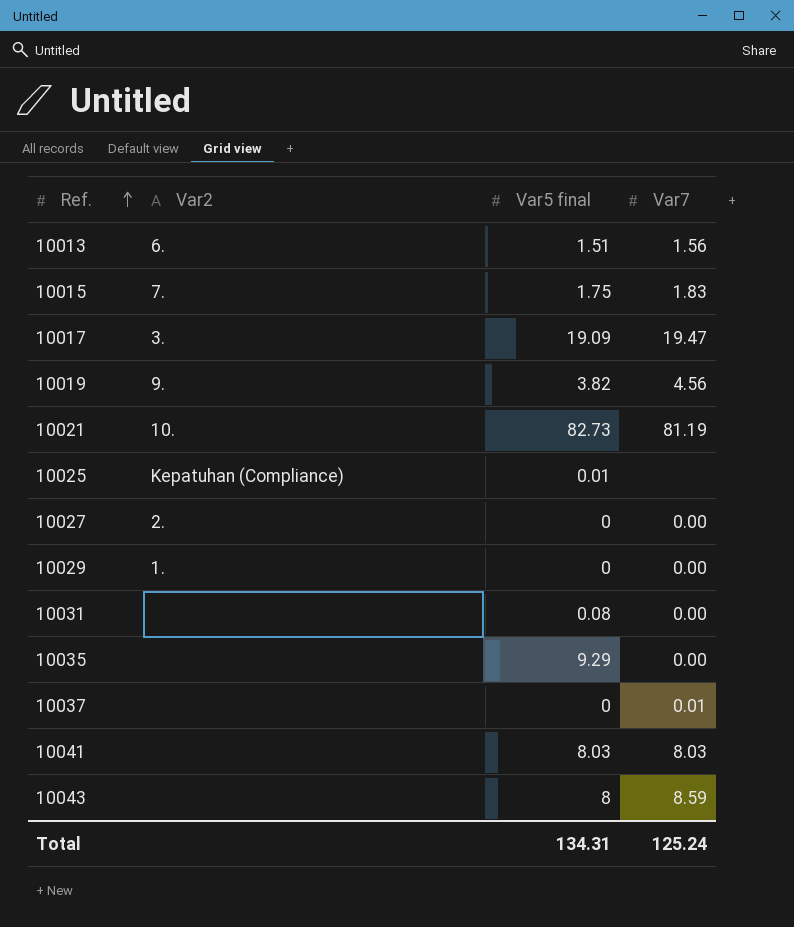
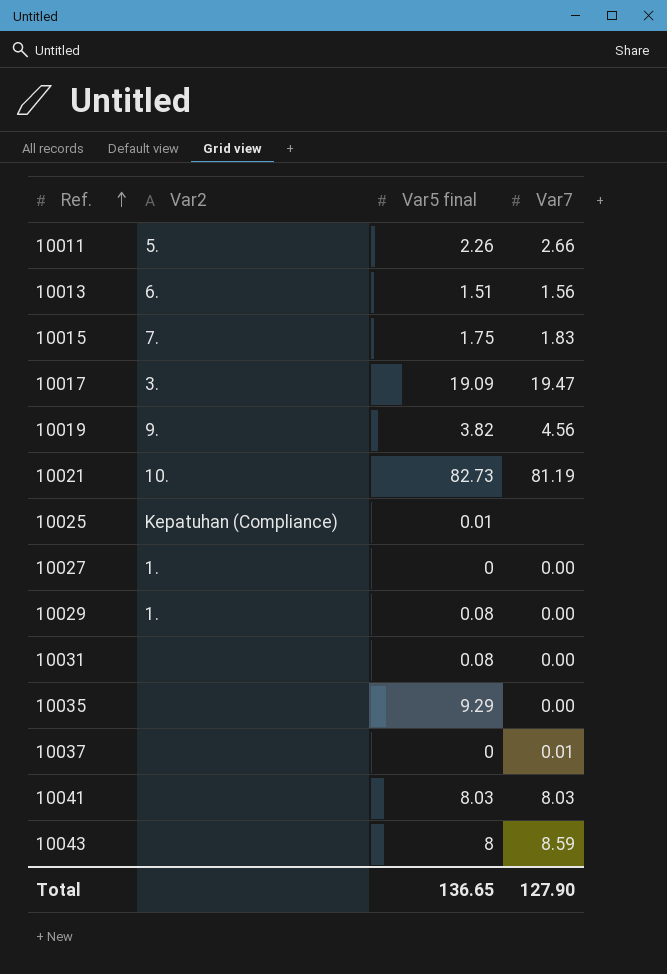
row 10011: none -> 5. | 2.26 | 2.66
10027 | Var2: 2. -> 1.
10029 | Var5 final: 0 -> 0.08
Total | Var5 final: 134.31 -> 136.65
Total | Var7: 125.24 -> 127.90

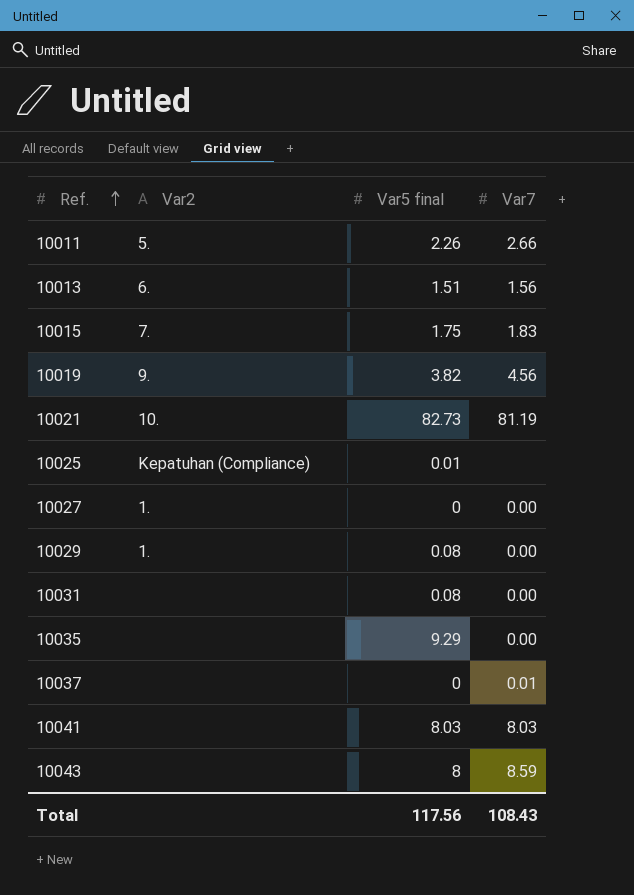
row 10017: 3. | 19.09 | 19.47 -> none
Total | Var5 final: 136.65 -> 117.56
Total | Var7: 127.90 -> 108.43

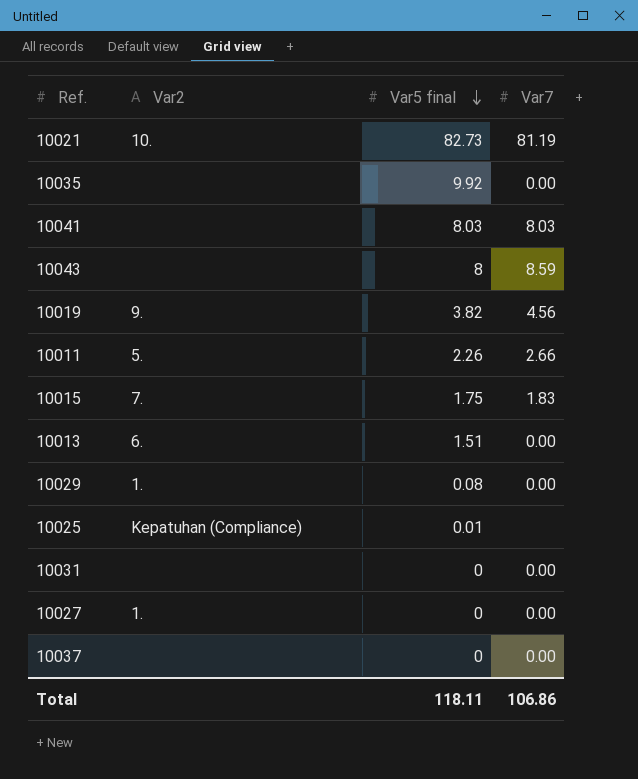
row order: Ref. ascending -> Var5 final descending
10035 | Var5 final: 9.29 -> 9.92
10013 | Var7: 1.56 -> 0.00
10031 | Var5 final: 0.08 -> 0
10037 | Var7: 0.01 -> 0.00
Total | Var5 final: 117.56 -> 118.11
Total | Var7: 108.43 -> 106.86

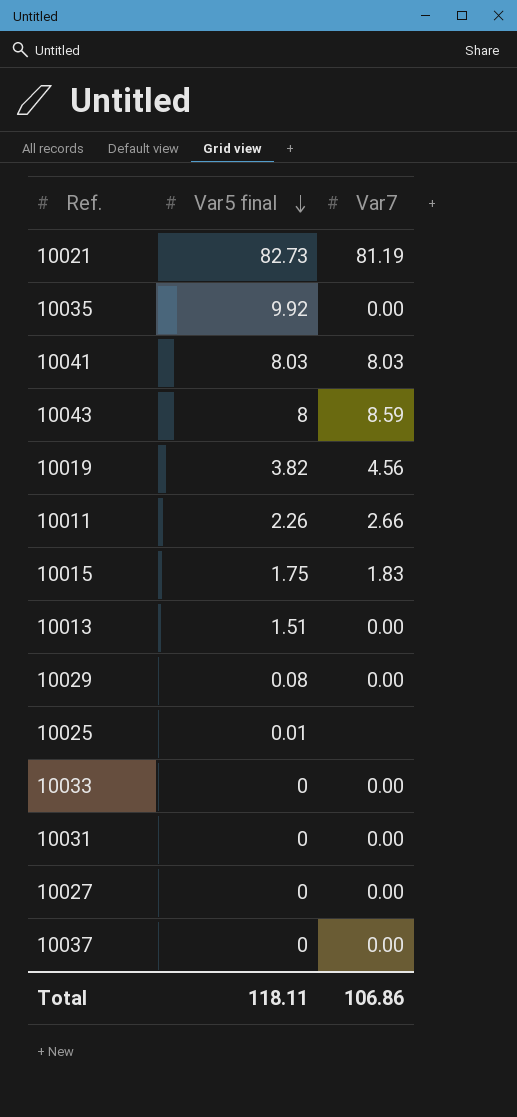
column Var2 | position: 2 -> none
row 10033: none -> 0 | 0.00

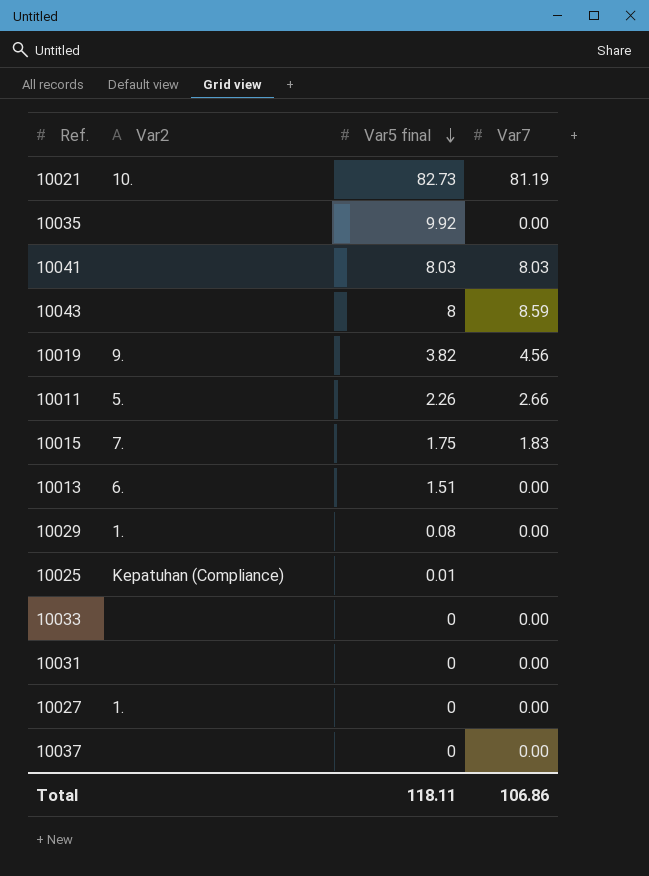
column Var2 | position: none -> 2

